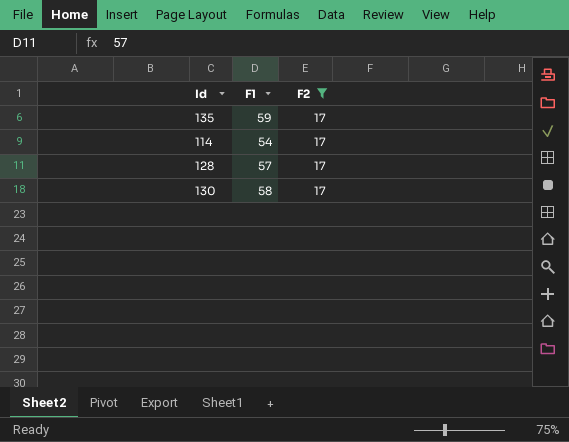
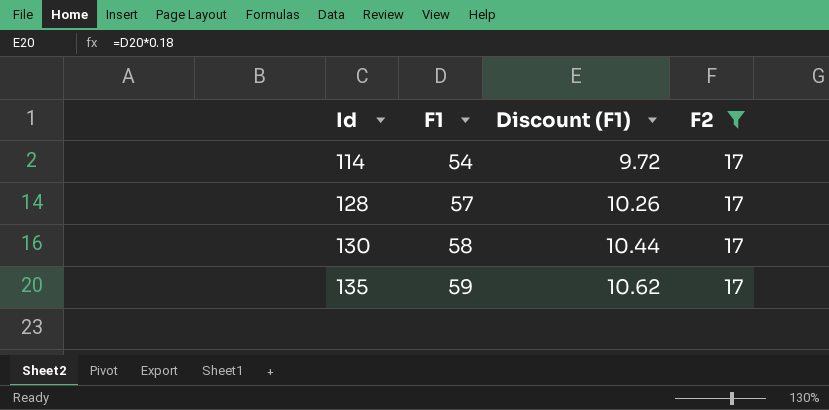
row order: none -> Id ascending
column Discount (F1) | formula: none -> [F1] * 0.18

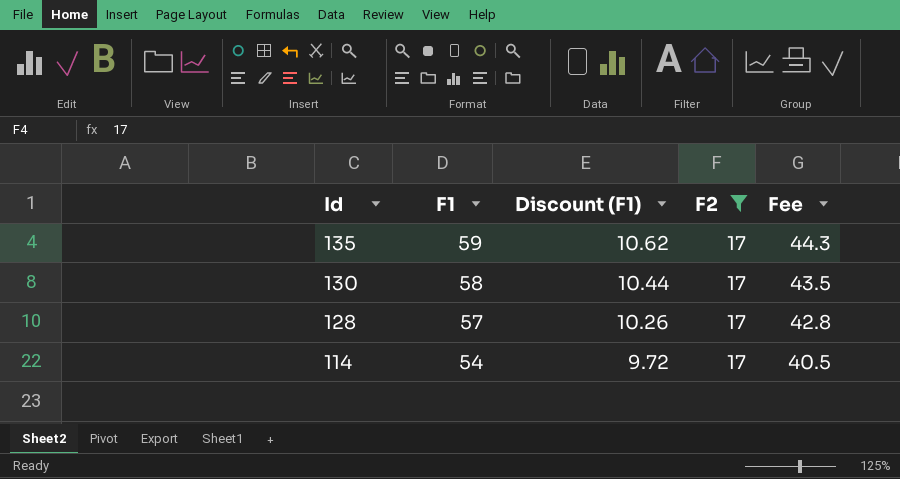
row order: Id ascending -> Id descending
column Fee | formula: none -> [F1] * 0.75

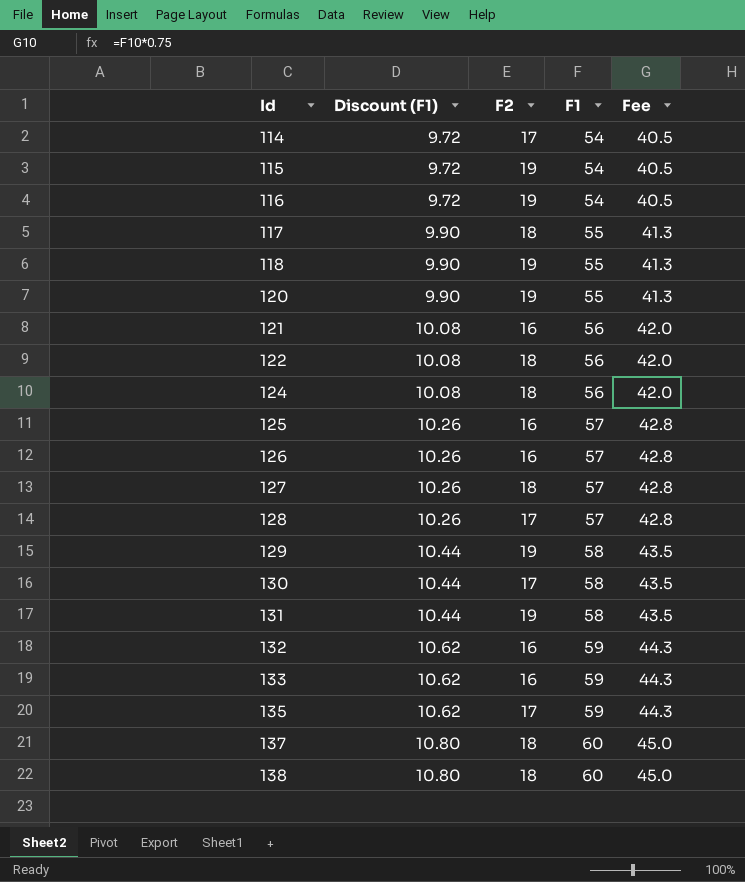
filter: F2 = 17 -> none
row order: Id descending -> Id ascending
column F1 | position: 2 -> 4

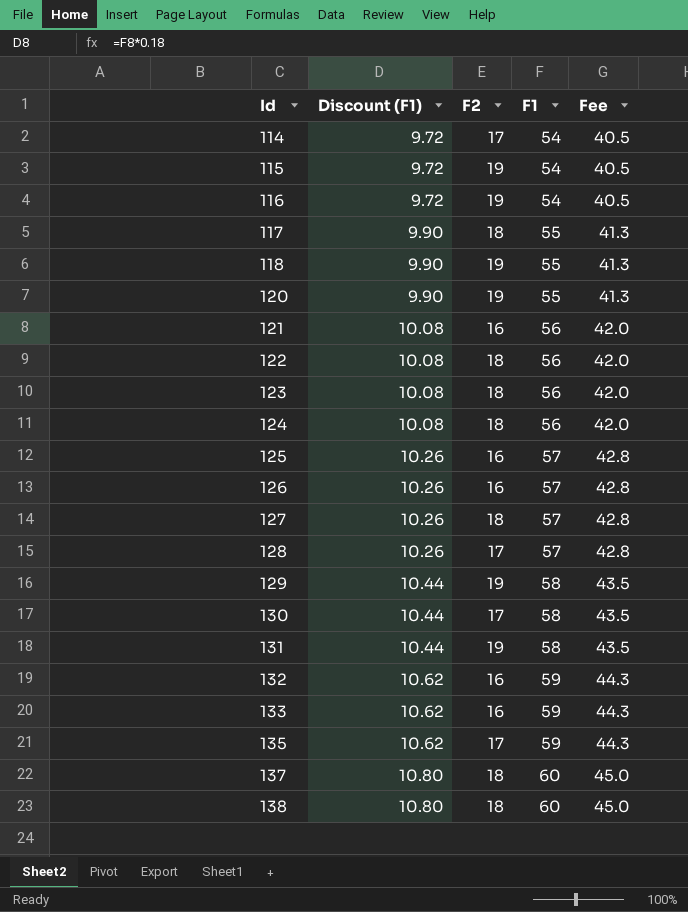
row 123: none -> 10.08 | 18 | 56 | 42.0

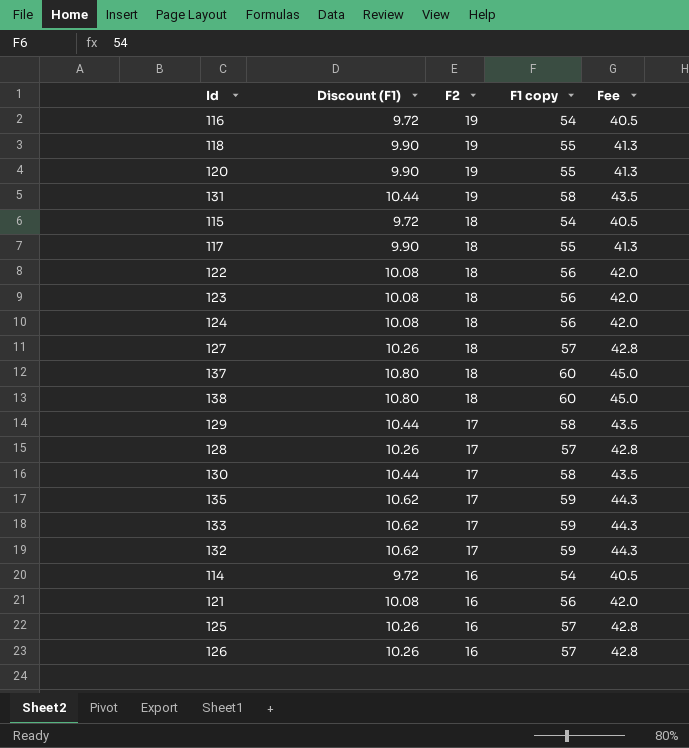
row order: Id ascending -> F2 descending
column name: F1 -> F1 copy
115 | F2: 19 -> 18
129 | F2: 19 -> 17
133 | F2: 16 -> 17
132 | F2: 16 -> 17
114 | F2: 17 -> 16

